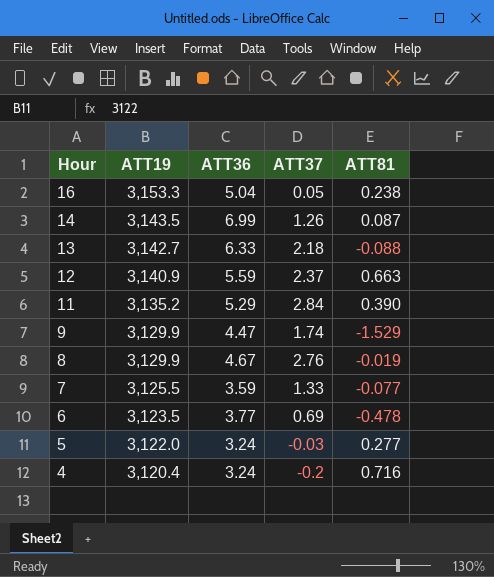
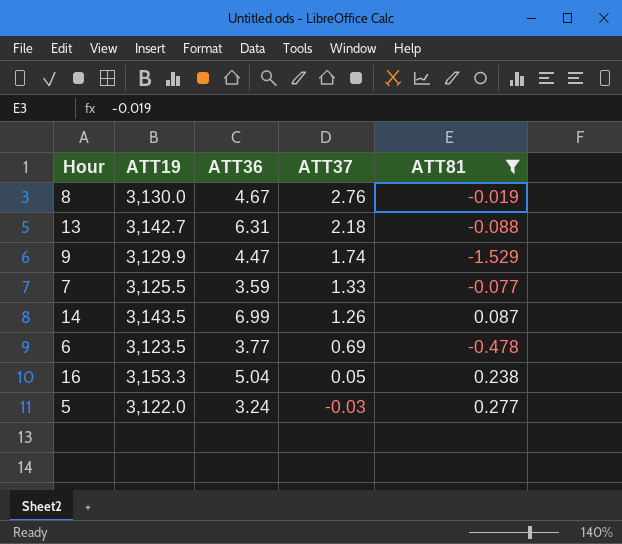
filter: none -> ATT81 <= 0.277
row order: Hour descending -> ATT37 descending
8 | ATT19: 3,129.9 -> 3,130.0
13 | ATT36: 6.33 -> 6.31

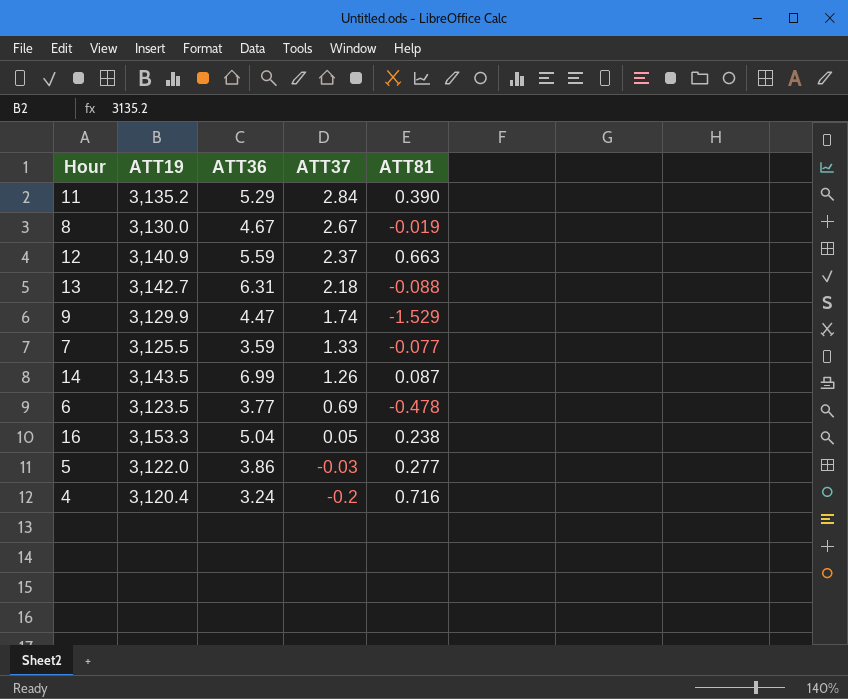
filter: ATT81 <= 0.277 -> none
8 | ATT37: 2.76 -> 2.67
5 | ATT36: 3.24 -> 3.86

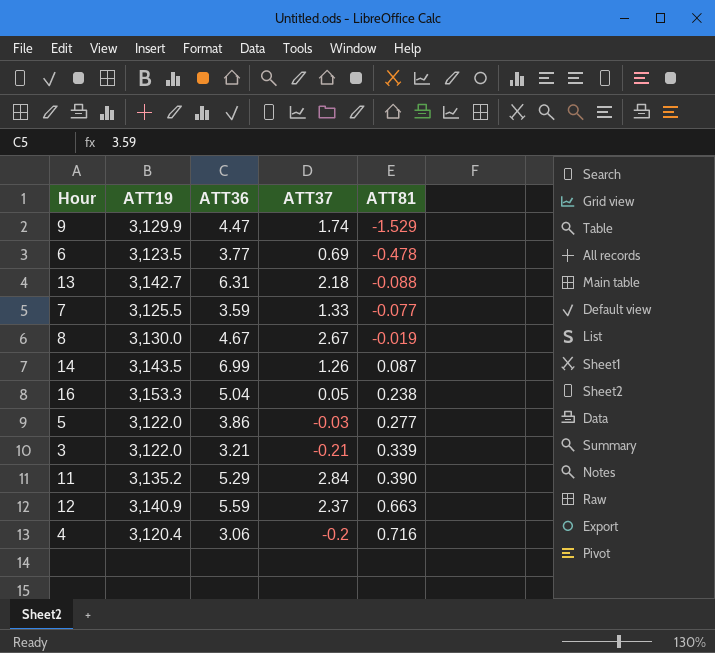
row order: ATT37 descending -> ATT81 ascending
row 3: none -> 3,122.0 | 3.21 | -0.21 | 0.339
4 | ATT36: 3.24 -> 3.06

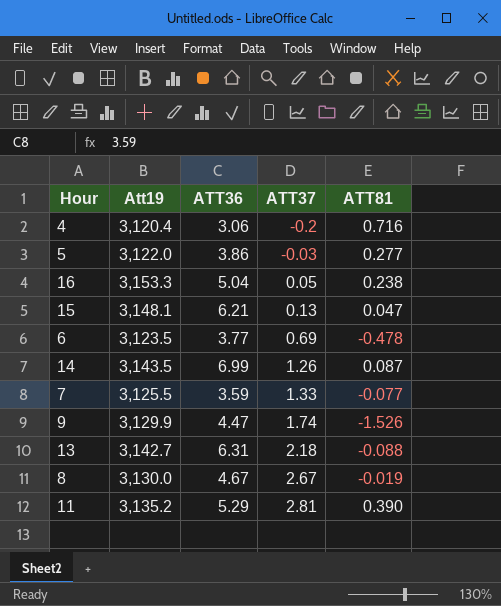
row order: ATT81 ascending -> ATT37 ascending
column name: ATT19 -> Att19
row 3: 3,122.0 | 3.21 | -0.21 | 0.339 -> none
row 12: 3,140.9 | 5.59 | 2.37 | 0.663 -> none
row 15: none -> 3,148.1 | 6.21 | 0.13 | 0.047
9 | ATT81: -1.529 -> -1.526
11 | ATT37: 2.84 -> 2.81

